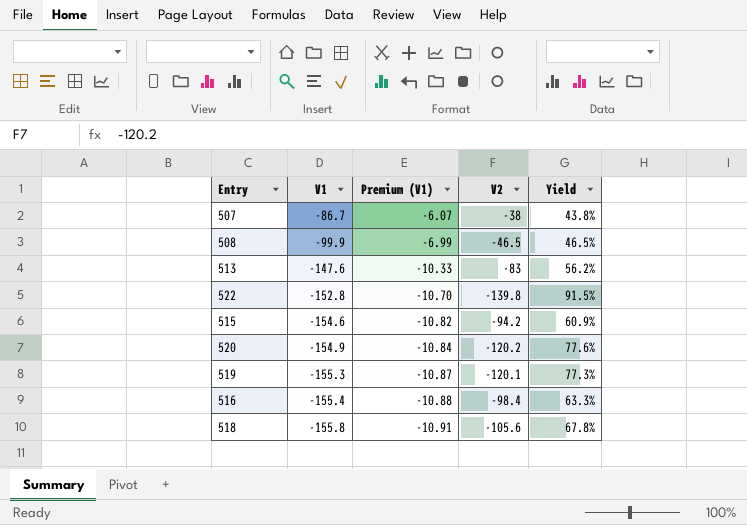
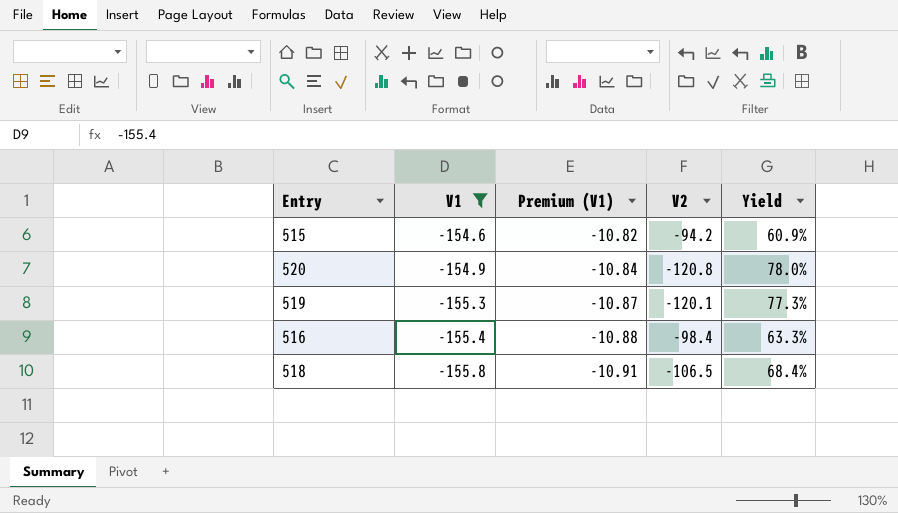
filter: none -> V1 <= -154.6
520 | V2: -120.2 -> -120.8
520 | Yield: 77.6% -> 78.0%
518 | V2: -105.6 -> -106.5
518 | Yield: 67.8% -> 68.4%

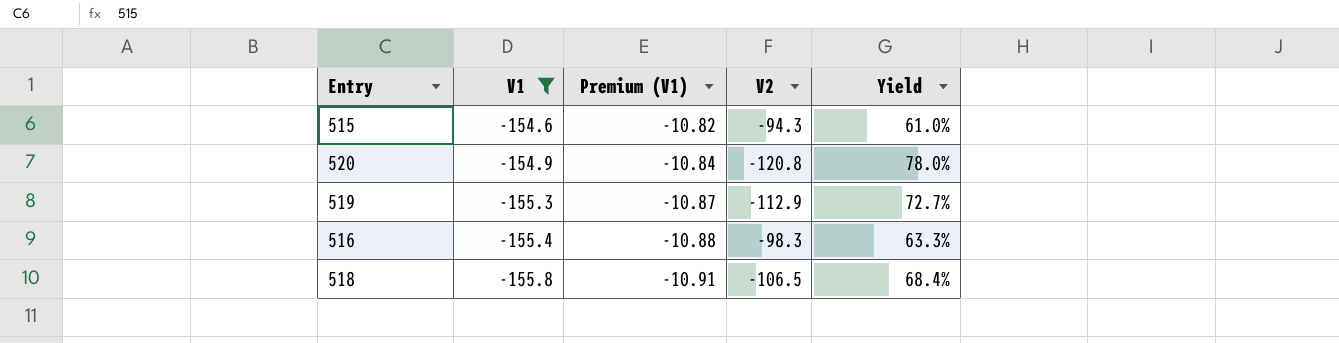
515 | V2: -94.2 -> -94.3
515 | Yield: 60.9% -> 61.0%
519 | V2: -120.1 -> -112.9
519 | Yield: 77.3% -> 72.7%
516 | V2: -98.4 -> -98.3

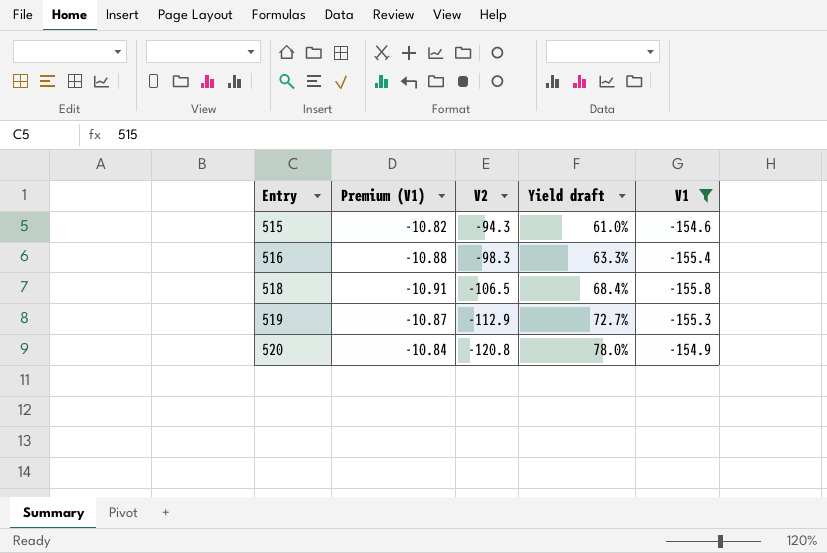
row order: V1 descending -> Entry ascending
column name: Yield -> Yield draft
column V1 | position: 2 -> 5

